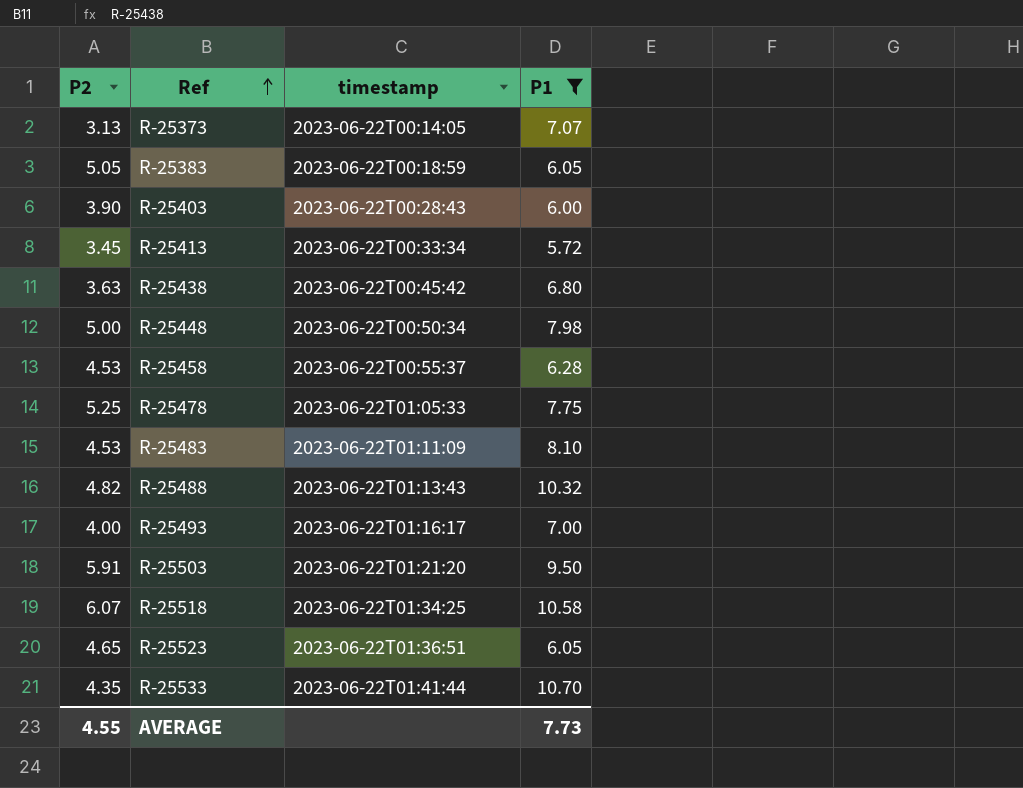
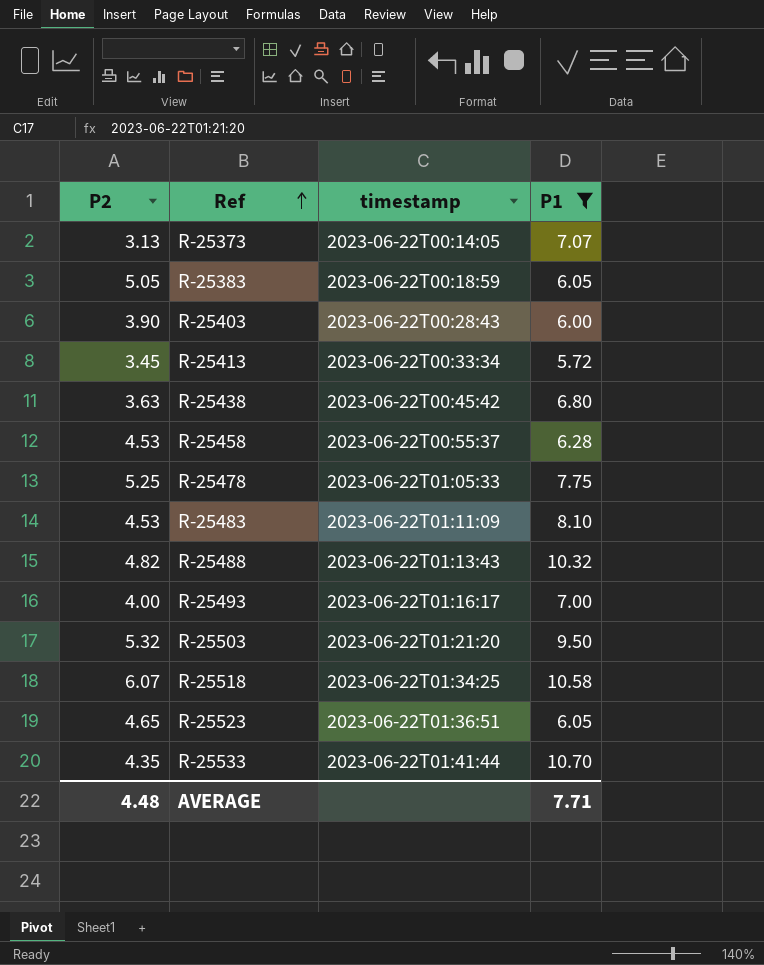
row R-25448: 5.00 | 2023-06-22T00:50:34 | 7.98 -> none
R-25503 | P2: 5.91 -> 5.32
AVERAGE | P2: 4.55 -> 4.48
AVERAGE | P1: 7.73 -> 7.71

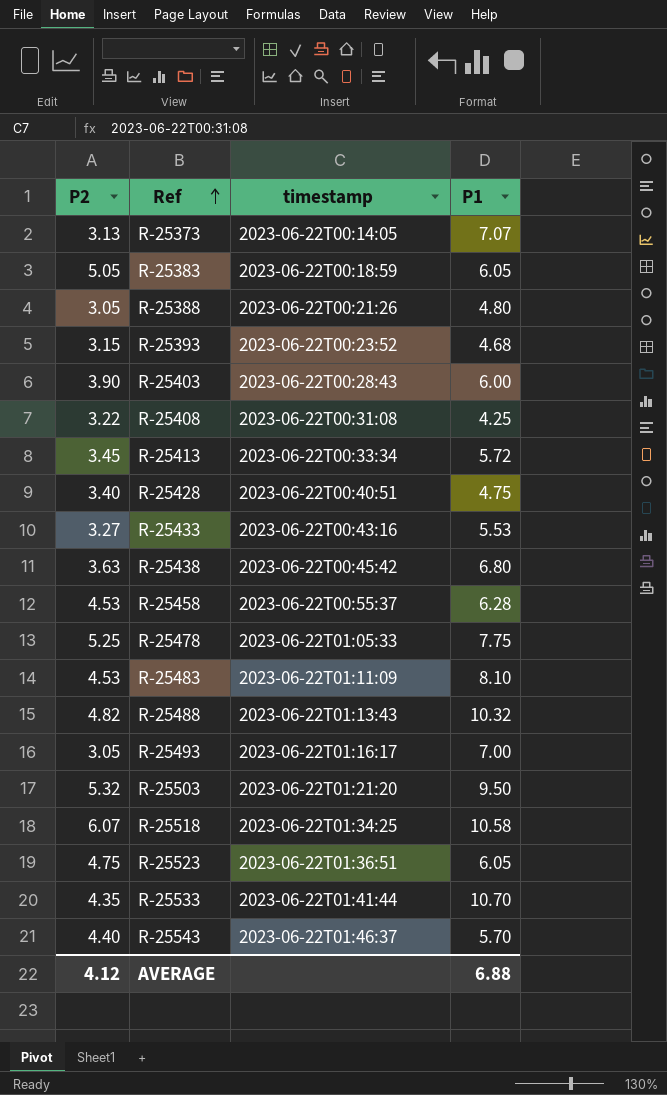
filter: P1 >= 5.72 -> none
R-25493 | P2: 4.00 -> 3.05
R-25523 | P2: 4.65 -> 4.75
AVERAGE | P2: 4.48 -> 4.12
AVERAGE | P1: 7.71 -> 6.88

